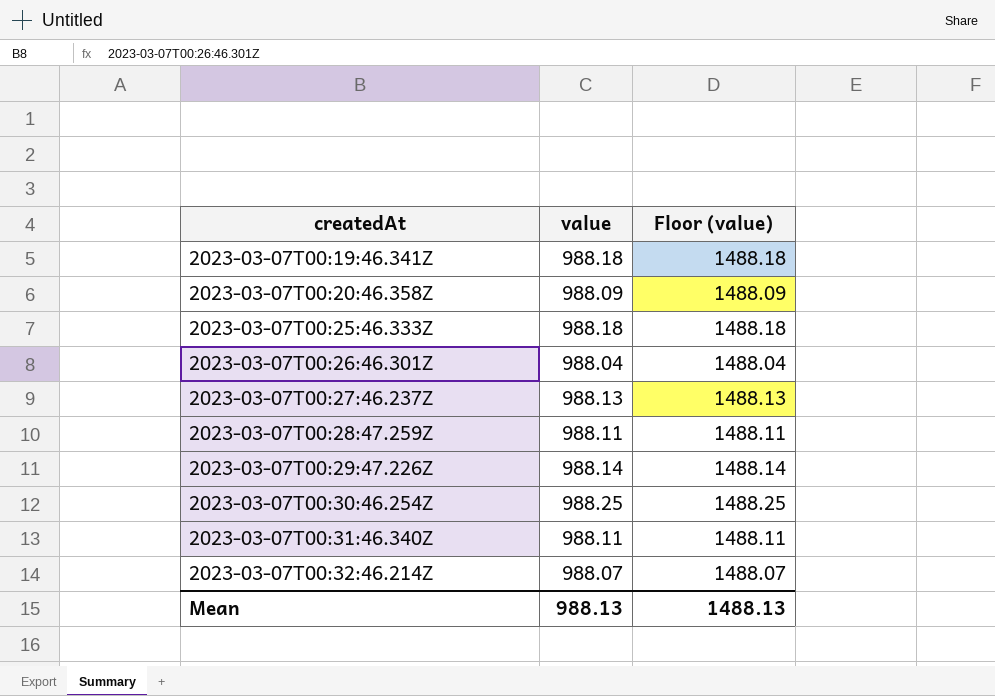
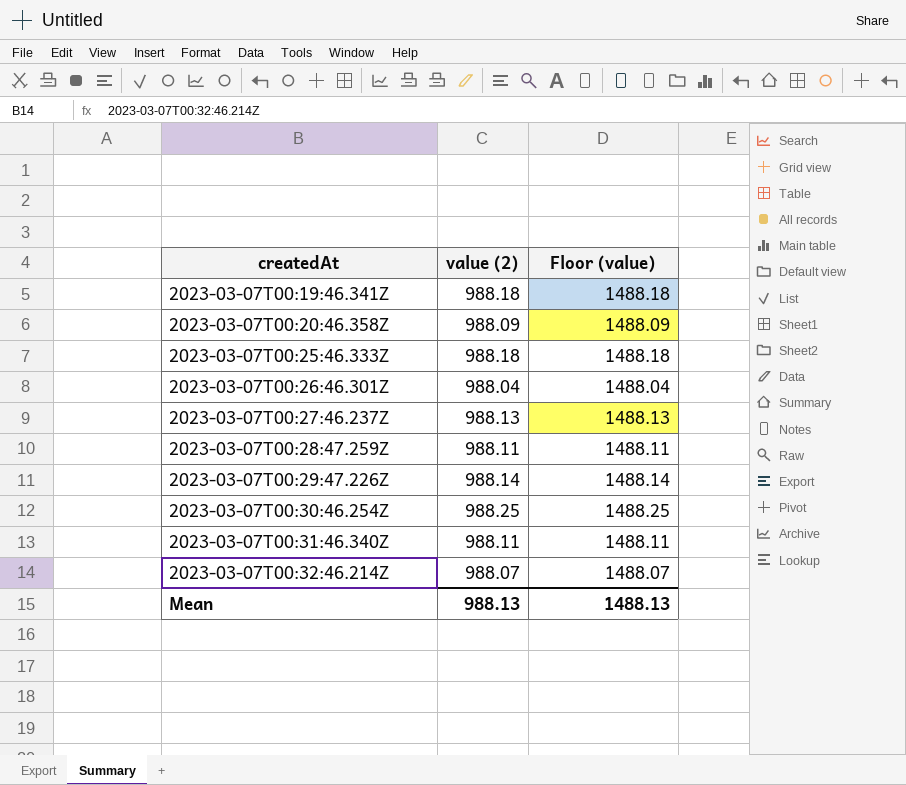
column name: value -> value (2)

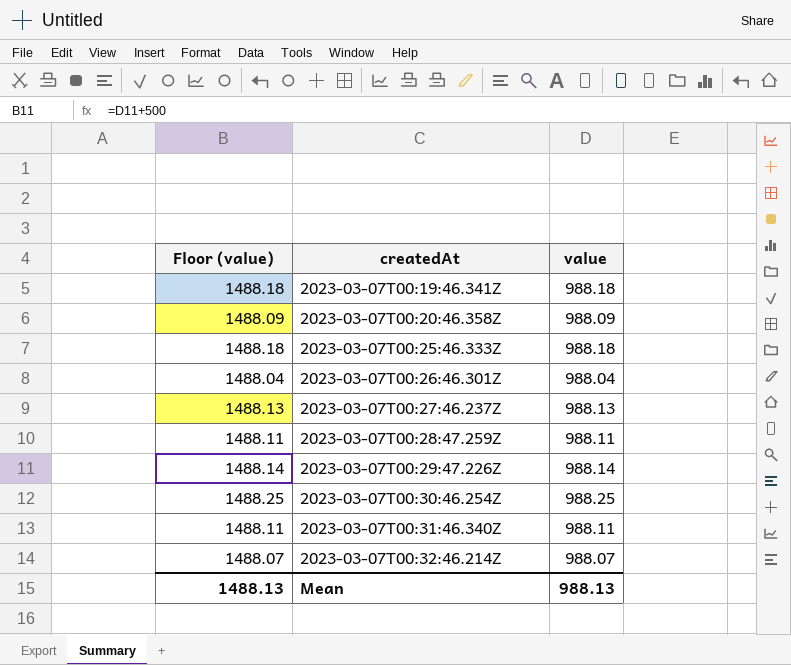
column Floor (value) | position: 3 -> 1
column name: value (2) -> value

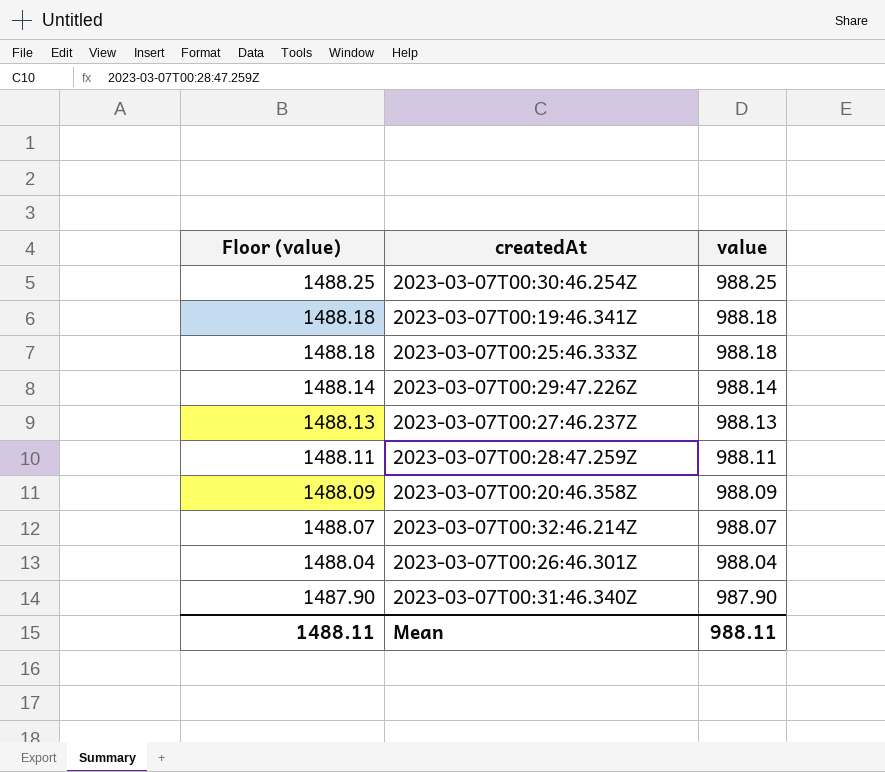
row order: createdAt ascending -> Floor (value) descending
2023-03-07T00:31:46.340Z | Floor (value): 1488.11 -> 1487.90
2023-03-07T00:31:46.340Z | value: 988.11 -> 987.90
Mean | Floor (value): 1488.13 -> 1488.11
Mean | value: 988.13 -> 988.11

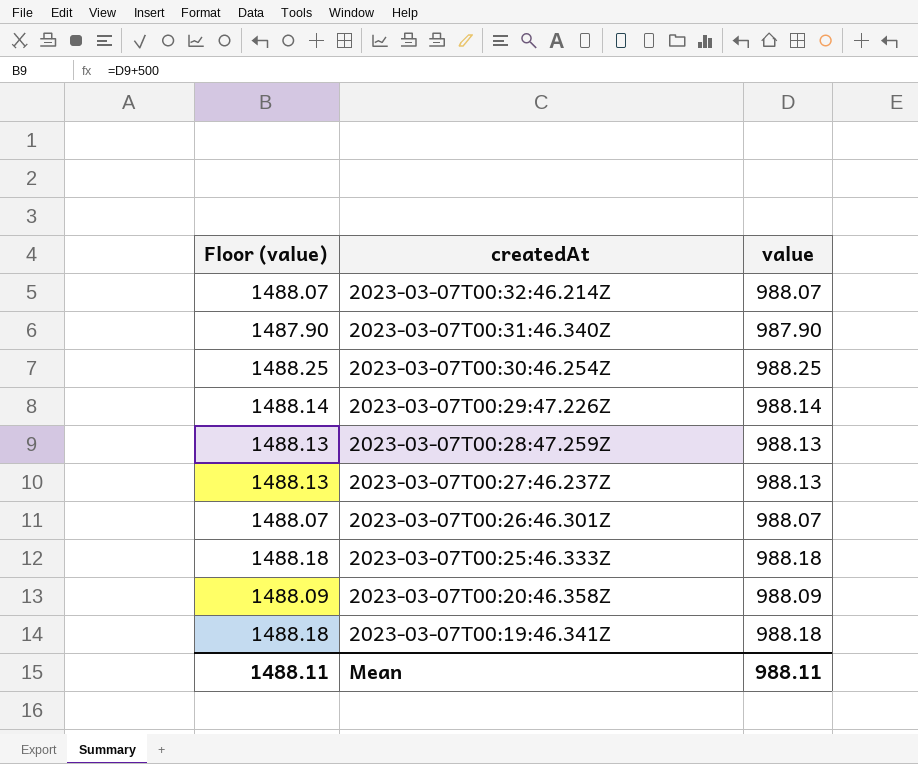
row order: Floor (value) descending -> createdAt descending
2023-03-07T00:28:47.259Z | Floor (value): 1488.11 -> 1488.13
2023-03-07T00:28:47.259Z | value: 988.11 -> 988.13
2023-03-07T00:26:46.301Z | Floor (value): 1488.04 -> 1488.07
2023-03-07T00:26:46.301Z | value: 988.04 -> 988.07

